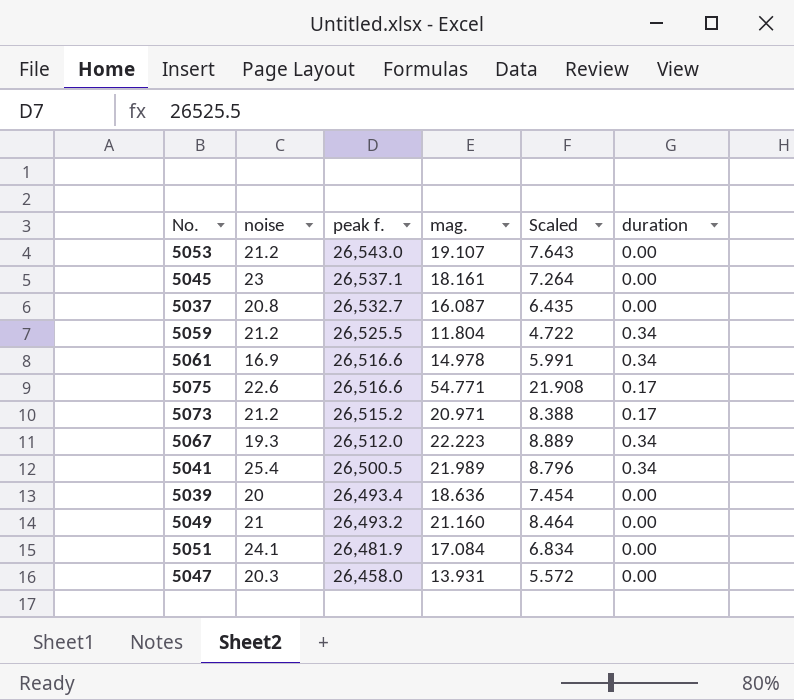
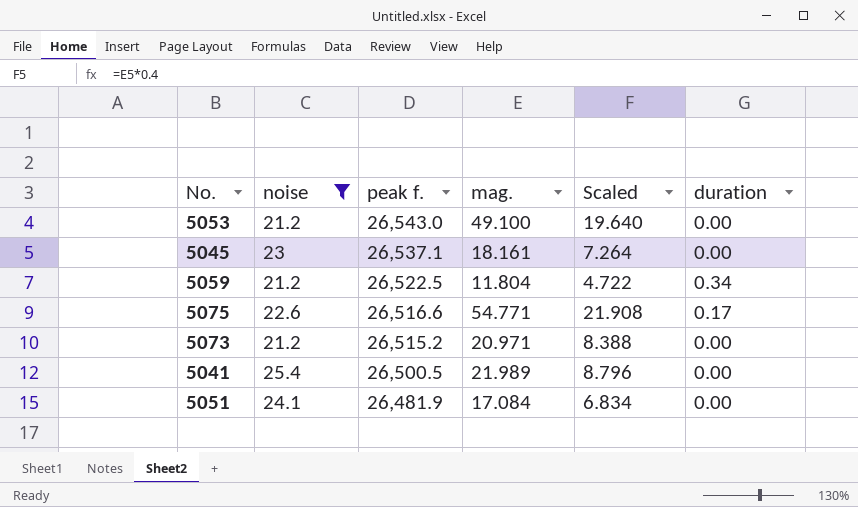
filter: none -> noise >= 21.2
5053 | mag.: 19.107 -> 49.100
5053 | Scaled: 7.643 -> 19.640
5059 | peak f.: 26,525.5 -> 26,522.5
5073 | duration: 0.17 -> 0.00
5041 | duration: 0.34 -> 0.00

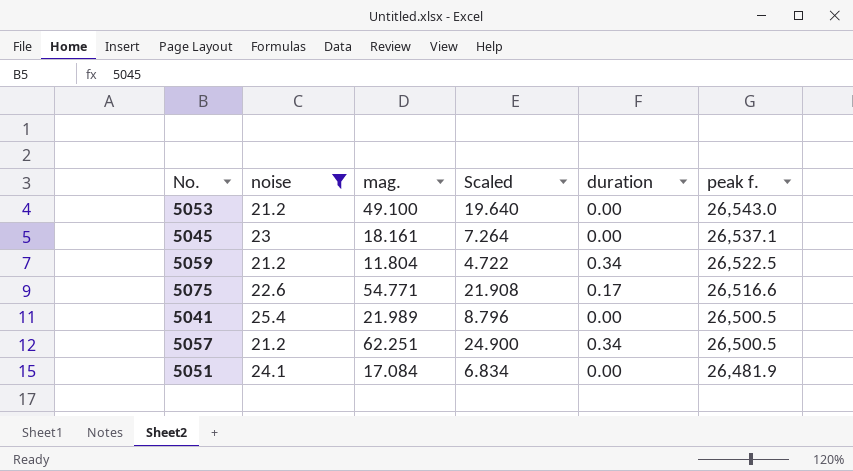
column peak f. | position: 3 -> 6
row 5073: 21.2 | 26,515.2 | 20.971 | 8.388 | 0.00 -> none
row 5057: none -> 21.2 | 62.251 | 24.900 | 0.34 | 26,500.5

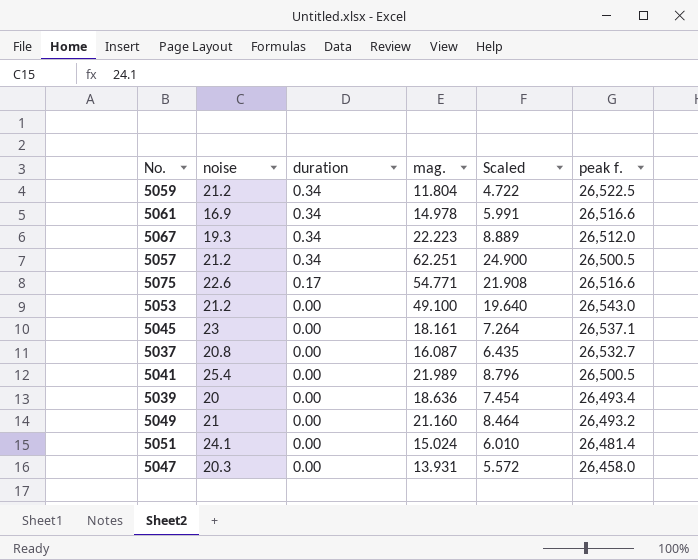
filter: noise >= 21.2 -> none
row order: peak f. descending -> duration descending
column duration | position: 5 -> 3
5051 | mag.: 17.084 -> 15.024
5051 | Scaled: 6.834 -> 6.010
5051 | peak f.: 26,481.9 -> 26,481.4

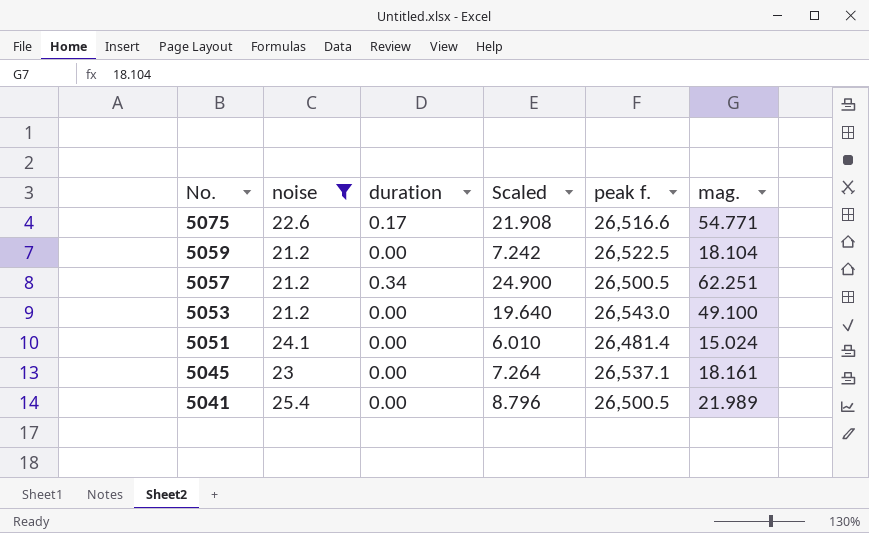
filter: none -> noise >= 21.2
row order: duration descending -> No. descending
column mag. | position: 4 -> 6
5059 | duration: 0.34 -> 0.00
5059 | Scaled: 4.722 -> 7.242
5059 | mag.: 11.804 -> 18.104

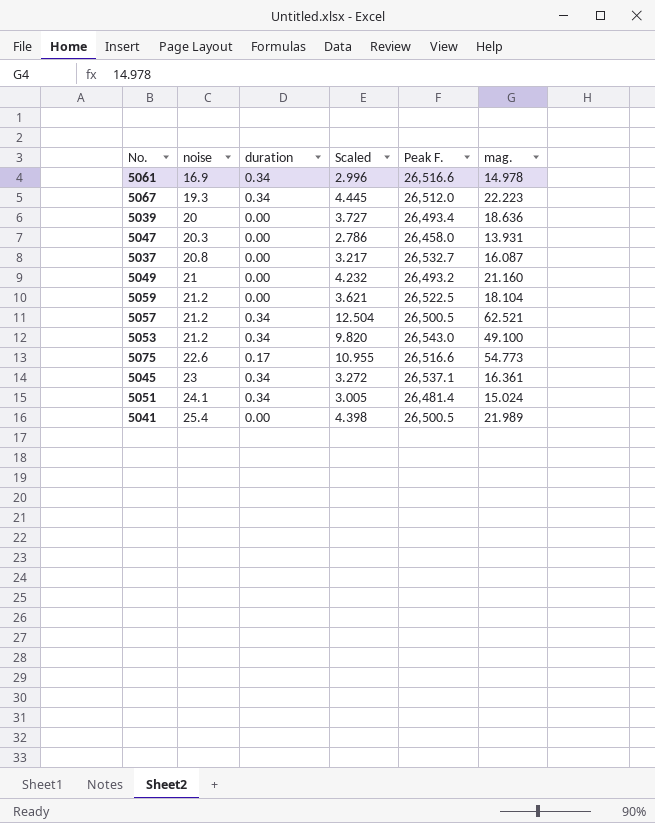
filter: noise >= 21.2 -> none
row order: No. descending -> noise ascending
column Scaled | formula: [mag.] * 0.4 -> [mag.] * 0.2
column name: peak f. -> Peak F.
5057 | mag.: 62.251 -> 62.521
5053 | duration: 0.00 -> 0.34
5075 | mag.: 54.771 -> 54.773
5045 | duration: 0.00 -> 0.34
5045 | mag.: 18.161 -> 16.361
5051 | duration: 0.00 -> 0.34

